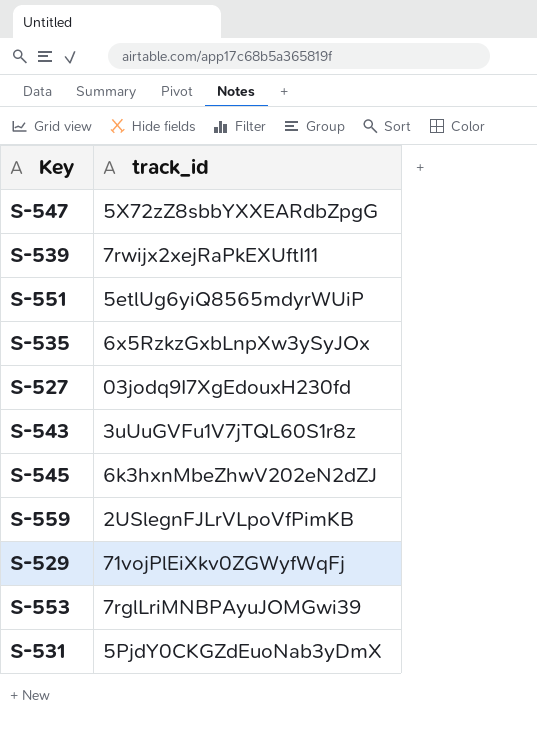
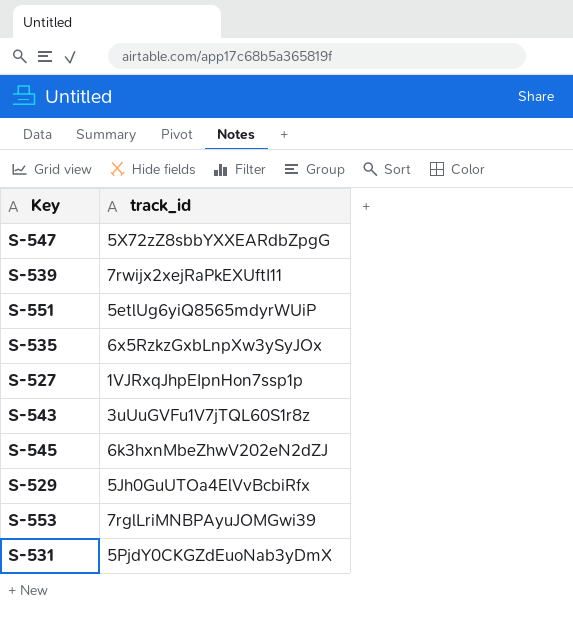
row S-559: 2USlegnFJLrVLpoVfPimKB -> none
S-527 | track_id: 03jodq9I7XgEdouxH230fd -> 1VJRxqJhpEIpnHon7ssp1p
S-529 | track_id: 71vojPlEiXkv0ZGWyfWqFj -> 5Jh0GuUTOa4ElVvBcbiRfx

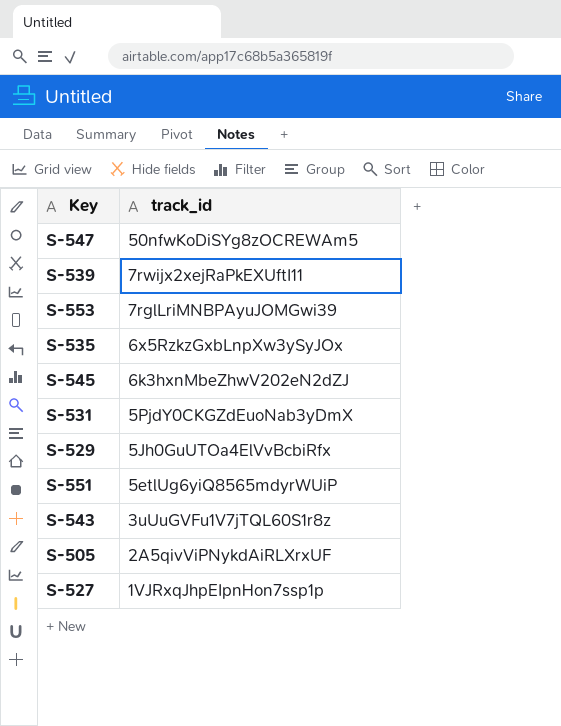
row order: none -> track_id descending
S-547 | track_id: 5X72zZ8sbbYXXEARdbZpgG -> 50nfwKoDiSYg8zOCREWAm5
row S-505: none -> 2A5qivViPNykdAiRLXrxUF

